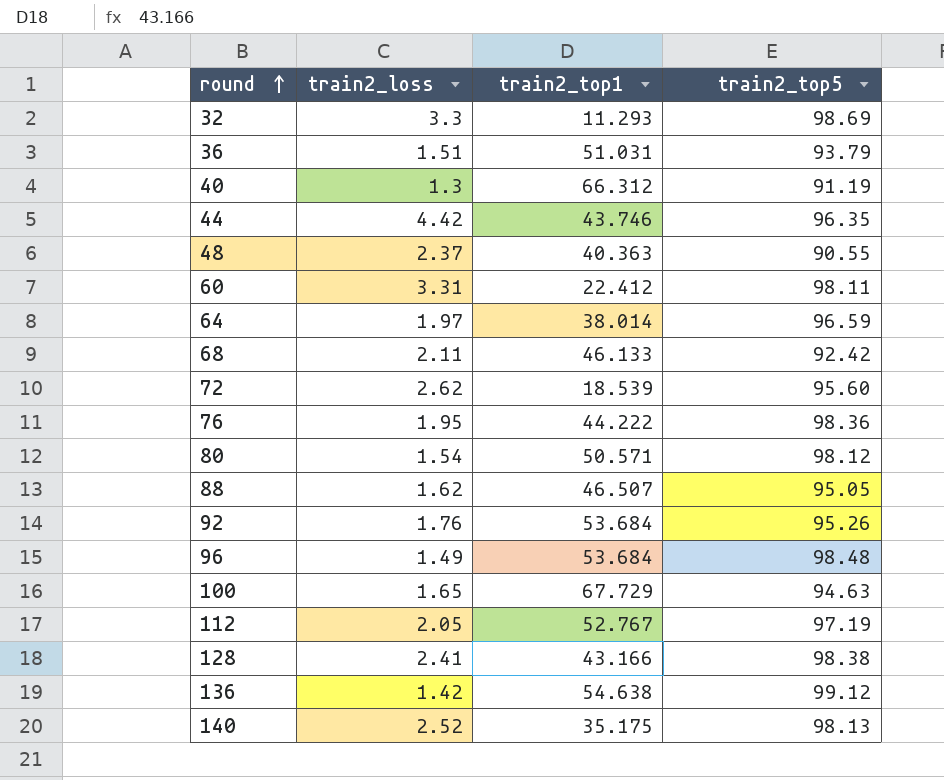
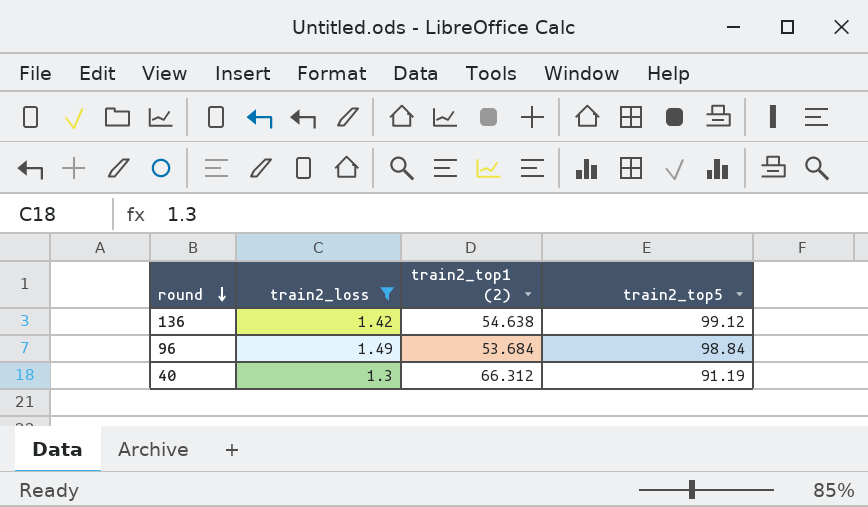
filter: none -> train2_loss <= 1.49
row order: round ascending -> round descending
column name: train2_top1 -> train2_top1 (2)
96 | train2_top5: 98.48 -> 98.84

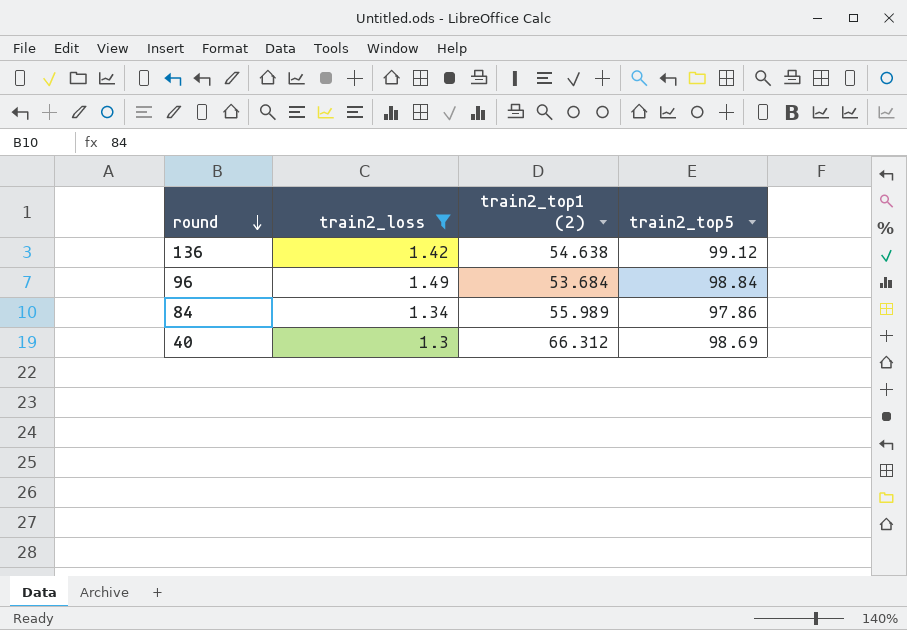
row 84: none -> 1.34 | 55.989 | 97.86
40 | train2_top5: 91.19 -> 98.69

